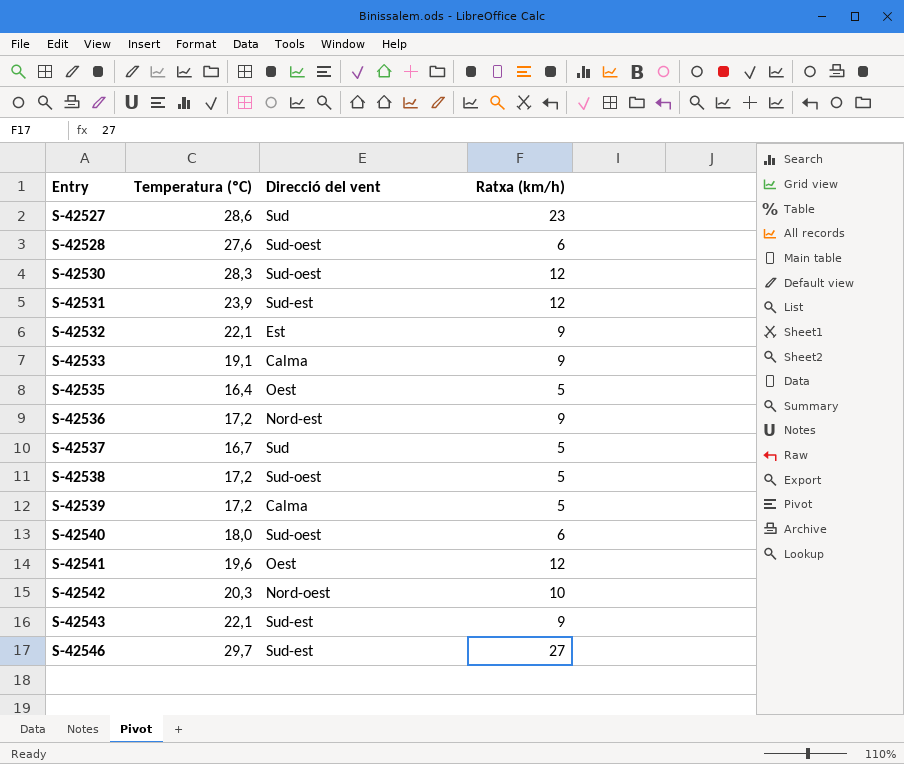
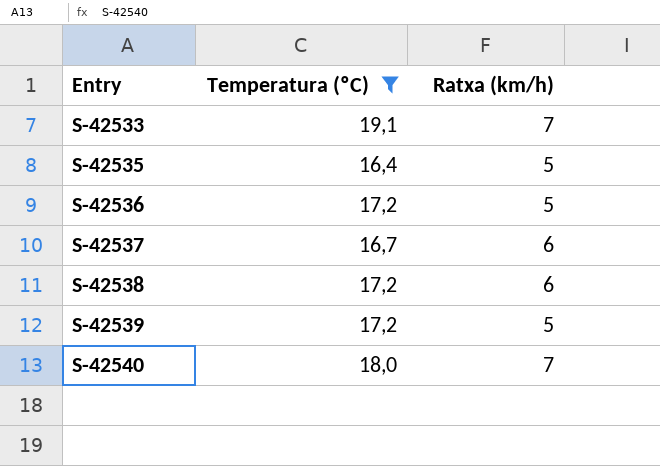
filter: none -> Temperatura (ºC) <= 19,1
column Direcció del vent | position: 3 -> none
S-42533 | Ratxa (km/h): 9 -> 7
S-42536 | Ratxa (km/h): 9 -> 5
S-42537 | Ratxa (km/h): 5 -> 6
S-42538 | Ratxa (km/h): 5 -> 6
S-42540 | Ratxa (km/h): 6 -> 7

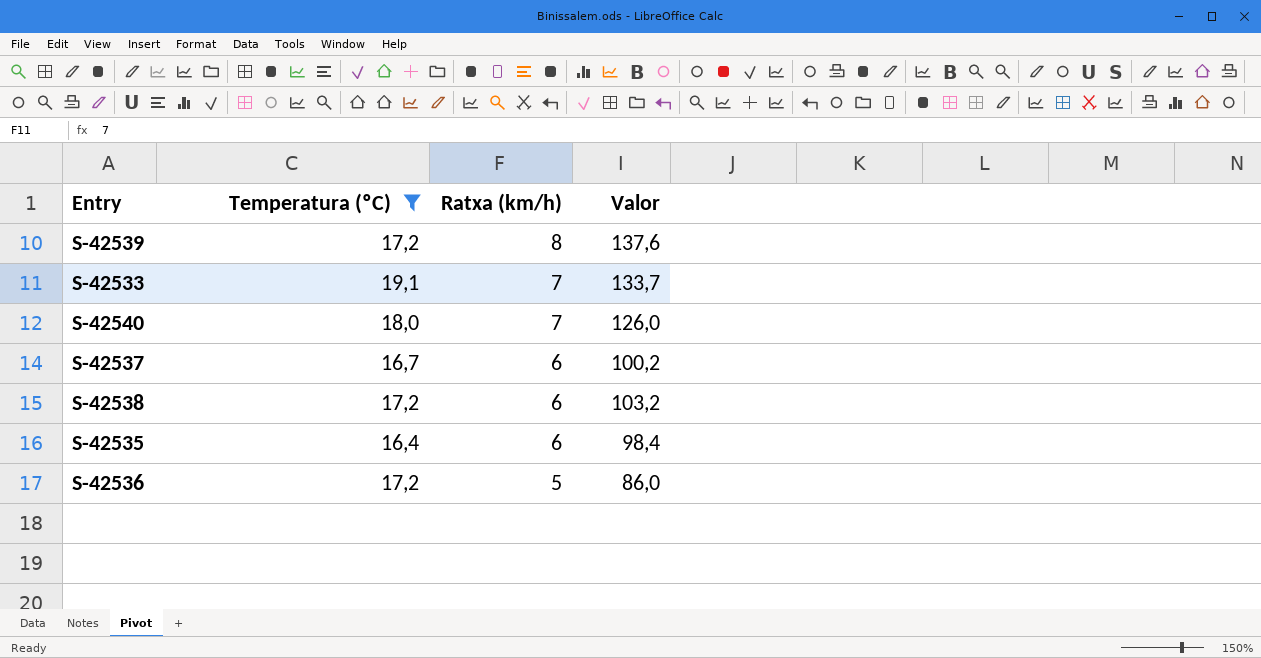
row order: Entry ascending -> Ratxa (km/h) descending
column Valor | formula: none -> [Temperatura (ºC)] * [Ratxa (km/h)]
S-42539 | Ratxa (km/h): 5 -> 8
S-42535 | Ratxa (km/h): 5 -> 6

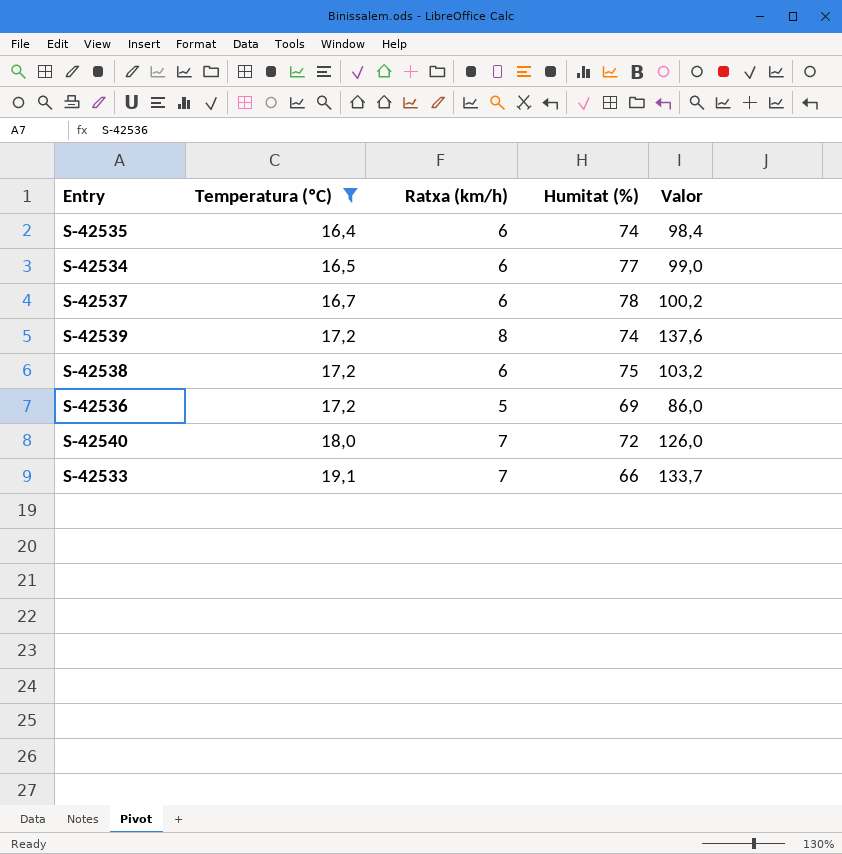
row order: Ratxa (km/h) descending -> Temperatura (ºC) ascending
column Humitat (%) | position: none -> 4
row S-42534: none -> 16,5 | 6 | 77 | 99,0

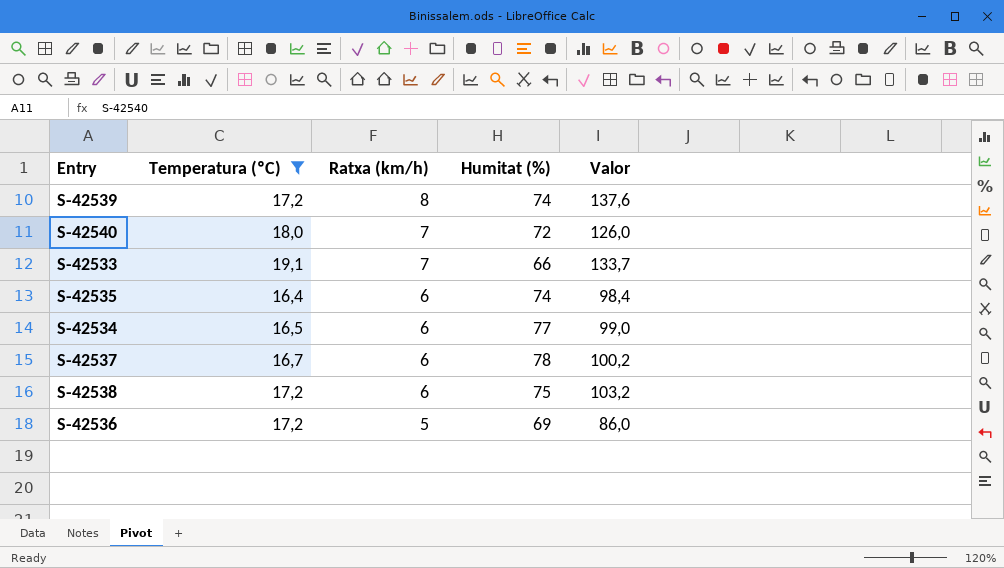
row order: Temperatura (ºC) ascending -> Ratxa (km/h) descending

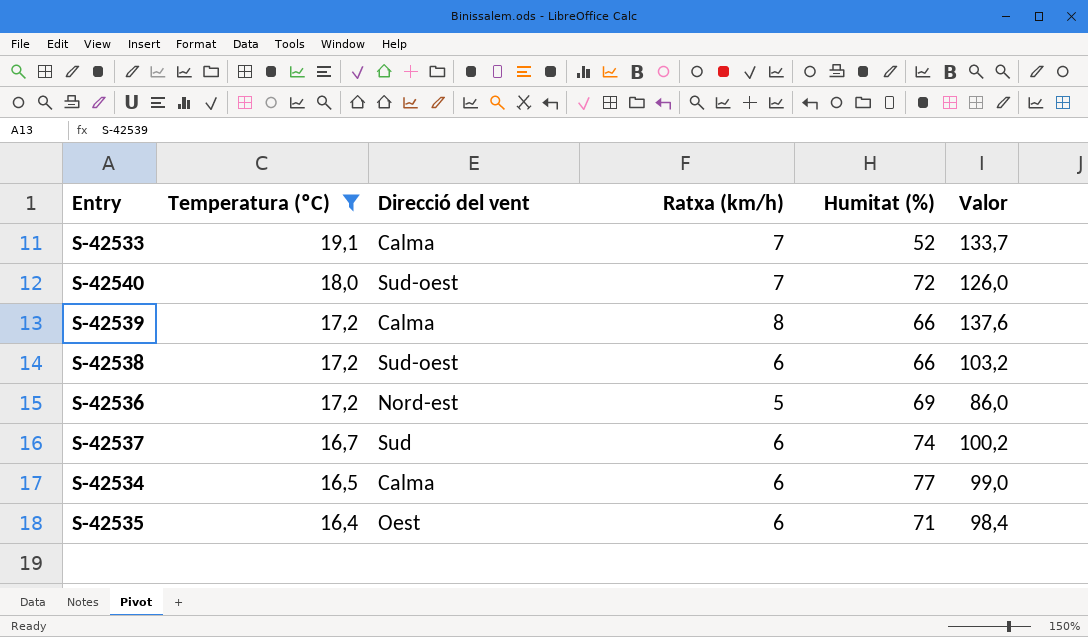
row order: Ratxa (km/h) descending -> Temperatura (ºC) descending
column Direcció del vent | position: none -> 3
S-42533 | Humitat (%): 66 -> 52
S-42539 | Humitat (%): 74 -> 66
S-42538 | Humitat (%): 75 -> 66
S-42537 | Humitat (%): 78 -> 74
S-42535 | Humitat (%): 74 -> 71

